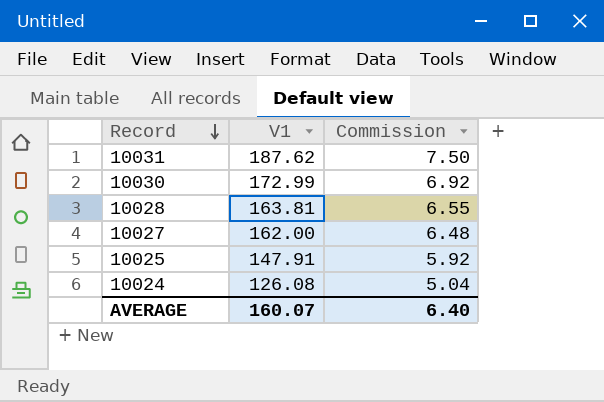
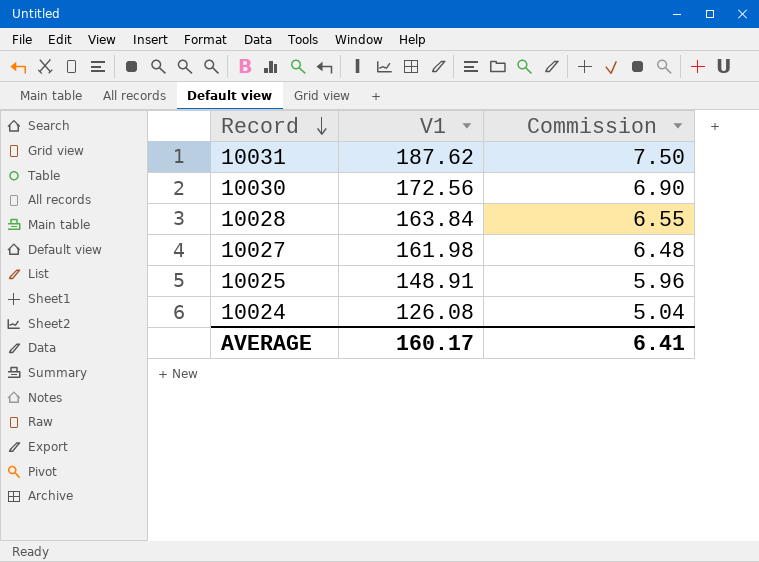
10030 | V1: 172.99 -> 172.56
10030 | Commission: 6.92 -> 6.90
10028 | V1: 163.81 -> 163.84
10027 | V1: 162.00 -> 161.98
10025 | V1: 147.91 -> 148.91
10025 | Commission: 5.92 -> 5.96
AVERAGE | V1: 160.07 -> 160.17
AVERAGE | Commission: 6.40 -> 6.41

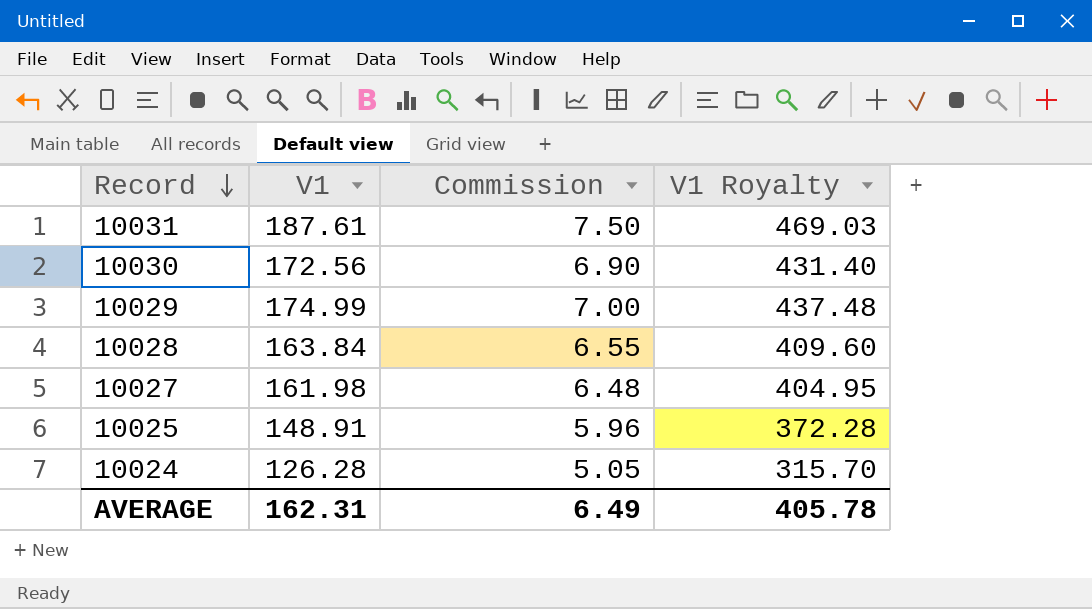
column V1 Royalty | formula: none -> [V1] * 2.5
10031 | V1: 187.62 -> 187.61
row 10029: none -> 174.99 | 7.00 | 437.48
10024 | V1: 126.08 -> 126.28
10024 | Commission: 5.04 -> 5.05
AVERAGE | V1: 160.17 -> 162.31
AVERAGE | Commission: 6.41 -> 6.49

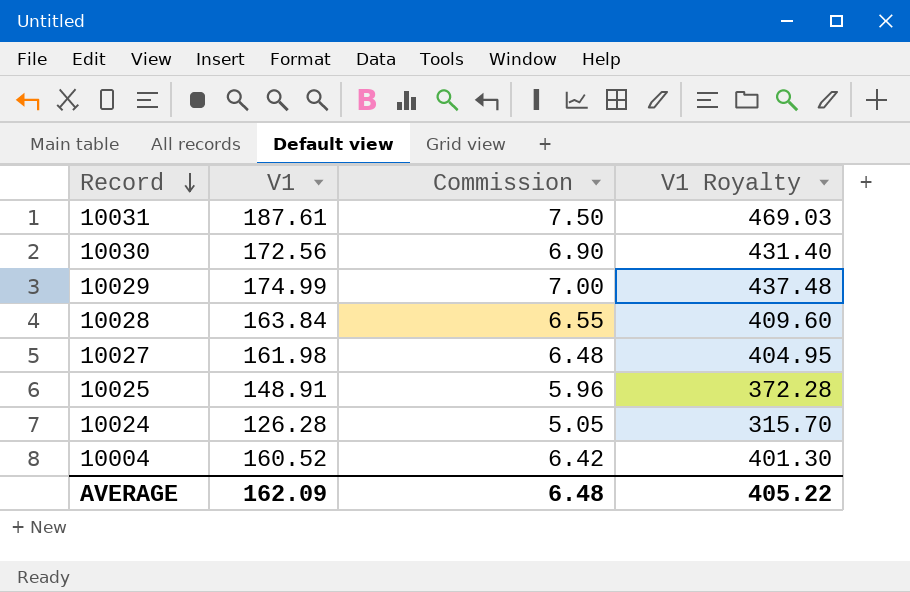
row 10004: none -> 160.52 | 6.42 | 401.30
AVERAGE | V1: 162.31 -> 162.09
AVERAGE | Commission: 6.49 -> 6.48
AVERAGE | V1 Royalty: 405.78 -> 405.22

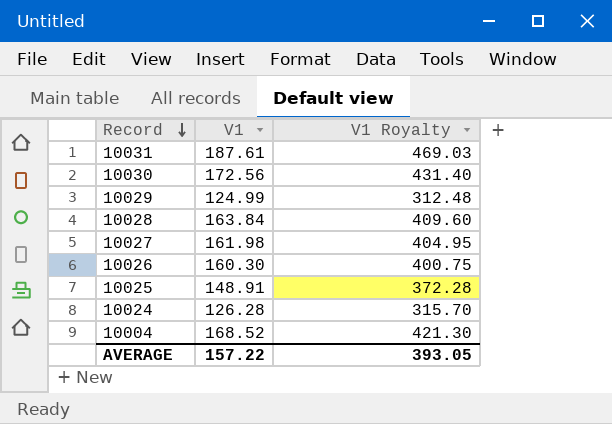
column Commission | formula: [V1] * 0.04 -> none
10029 | V1: 174.99 -> 124.99
10029 | V1 Royalty: 437.48 -> 312.48
row 10026: none -> 160.30 | 400.75
10004 | V1: 160.52 -> 168.52
10004 | V1 Royalty: 401.30 -> 421.30
AVERAGE | V1: 162.09 -> 157.22
AVERAGE | V1 Royalty: 405.22 -> 393.05

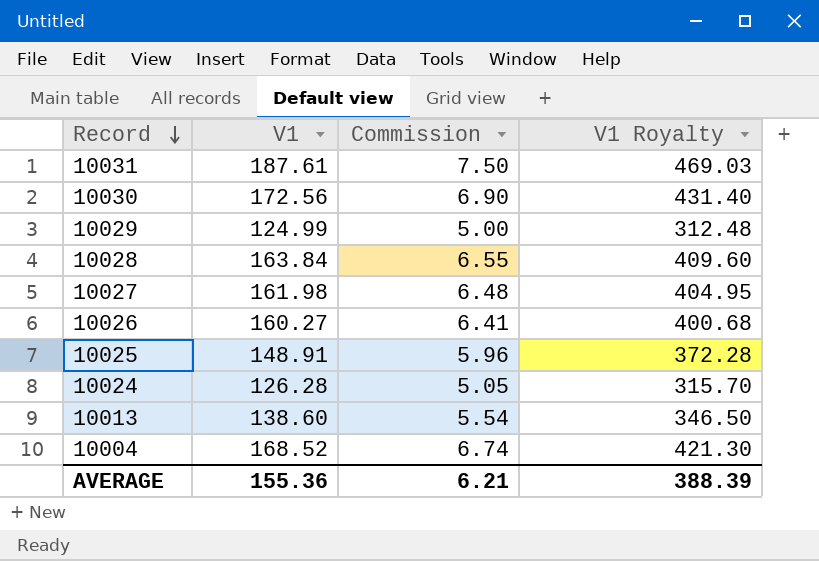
column Commission | formula: none -> [V1] * 0.04
10026 | V1: 160.30 -> 160.27
10026 | V1 Royalty: 400.75 -> 400.68
row 10013: none -> 138.60 | 5.54 | 346.50
AVERAGE | V1: 157.22 -> 155.36
AVERAGE | V1 Royalty: 393.05 -> 388.39

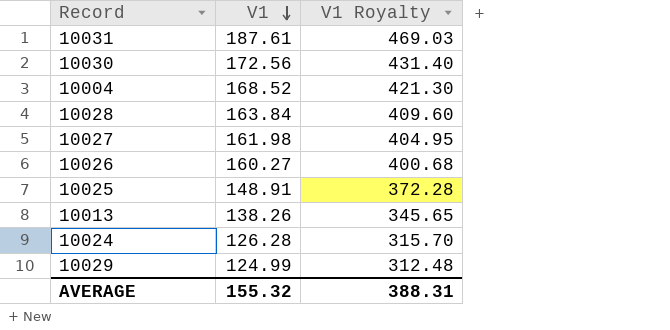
row order: Record descending -> V1 descending
column Commission | formula: [V1] * 0.04 -> none
10013 | V1: 138.60 -> 138.26
10013 | V1 Royalty: 346.50 -> 345.65
AVERAGE | V1: 155.36 -> 155.32
AVERAGE | V1 Royalty: 388.39 -> 388.31

